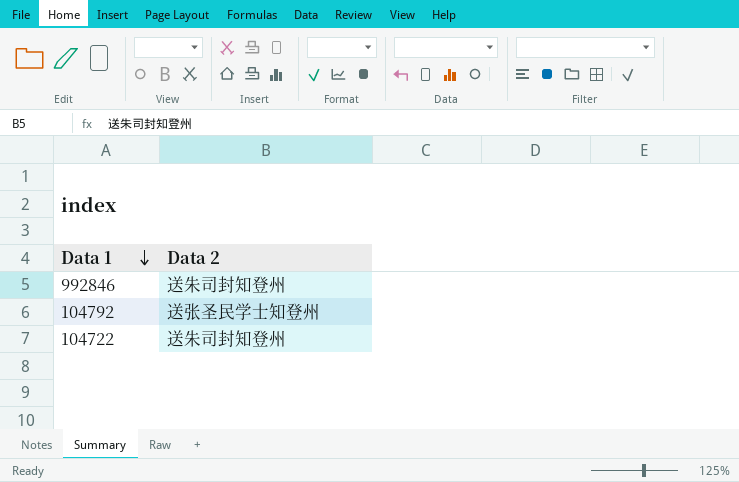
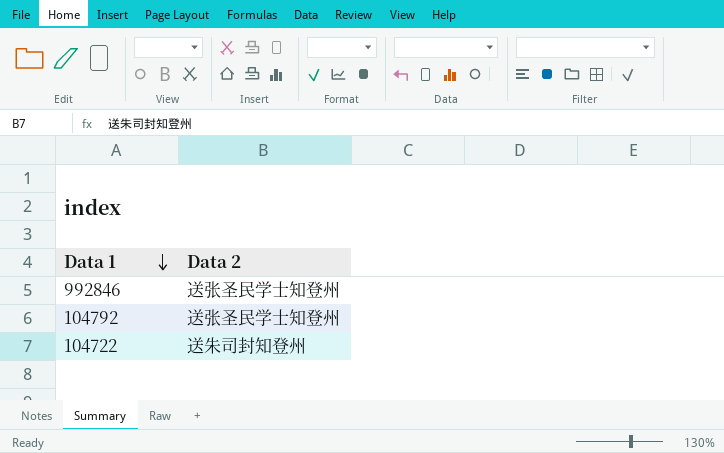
992846 | Data 2: 送朱司封知登州 -> 送张圣民学士知登州

